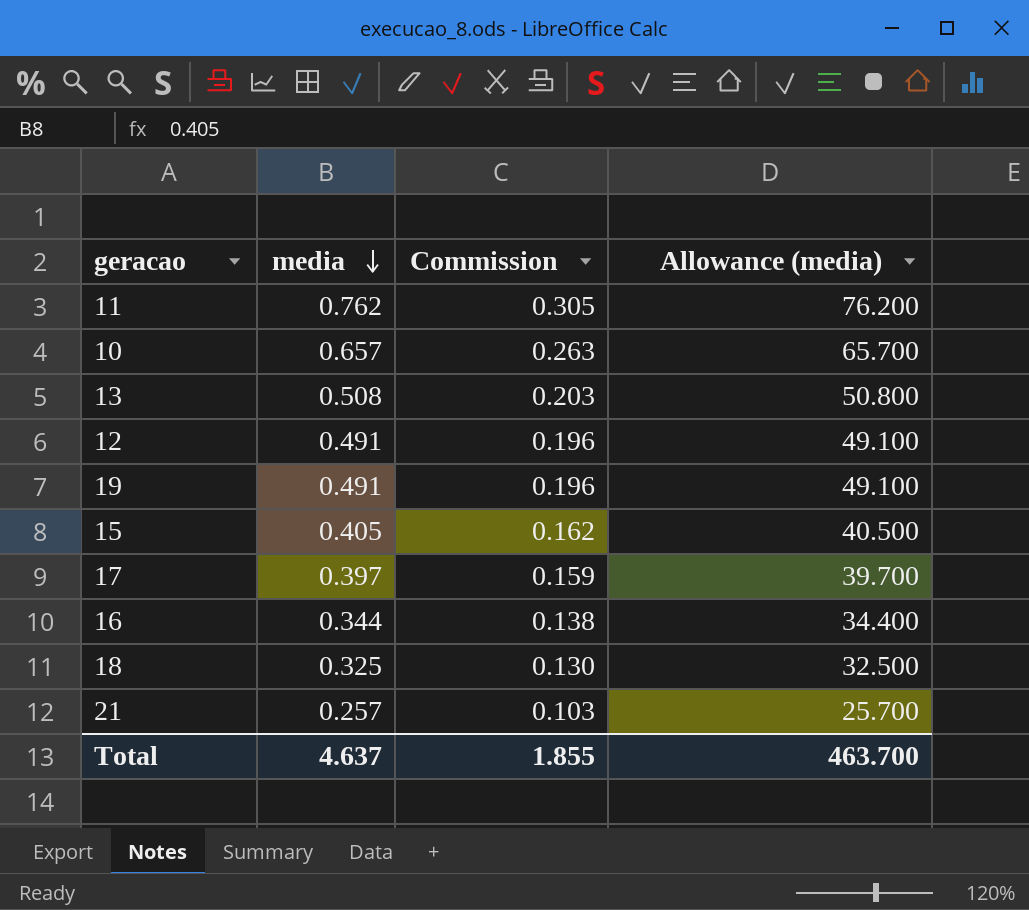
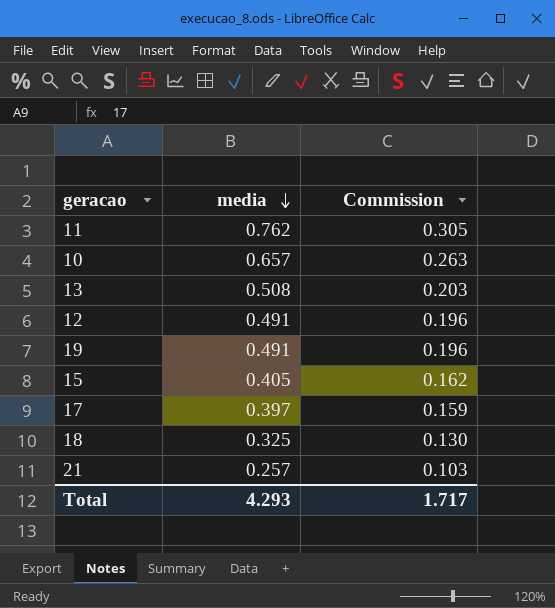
column Allowance (media) | formula: [media] * 100 -> none
row 16: 0.344 | 0.138 | 34.400 -> none
Total | media: 4.637 -> 4.293
Total | Commission: 1.855 -> 1.717

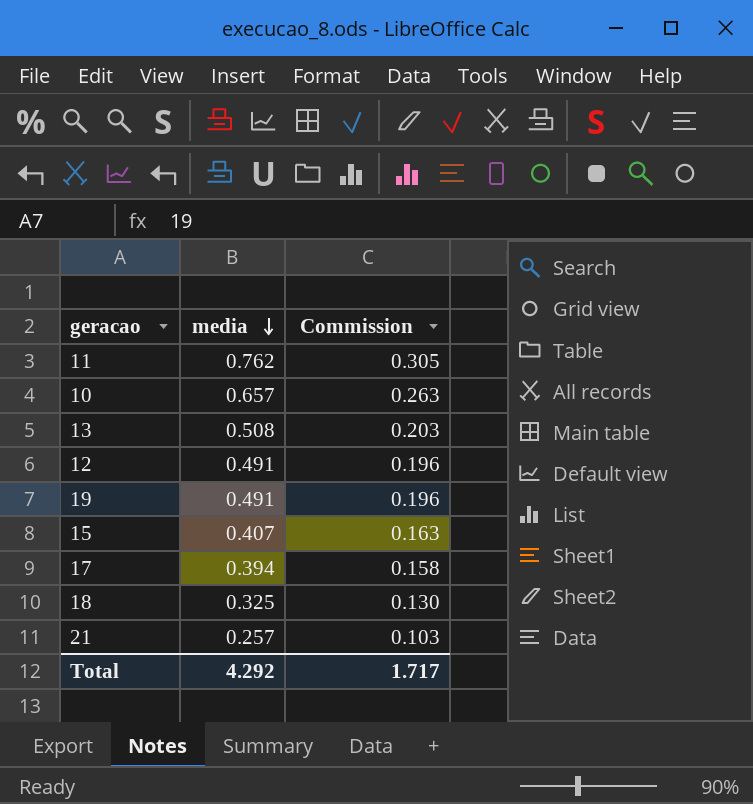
15 | media: 0.405 -> 0.407
15 | Commission: 0.162 -> 0.163
17 | media: 0.397 -> 0.394
17 | Commission: 0.159 -> 0.158
Total | media: 4.293 -> 4.292

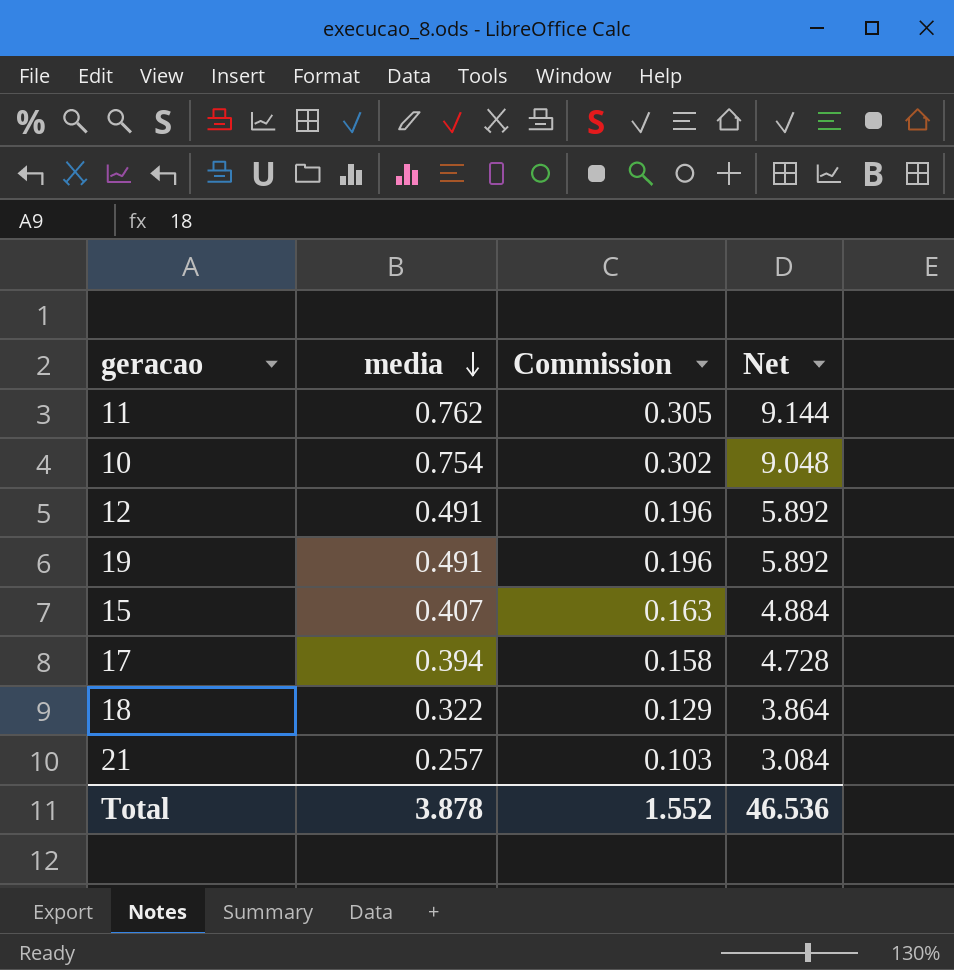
column Net | formula: none -> [media] * 12
row 13: 0.508 | 0.203 -> none
10 | media: 0.657 -> 0.754
10 | Commission: 0.263 -> 0.302
18 | media: 0.325 -> 0.322
18 | Commission: 0.130 -> 0.129
Total | media: 4.292 -> 3.878
Total | Commission: 1.717 -> 1.552

